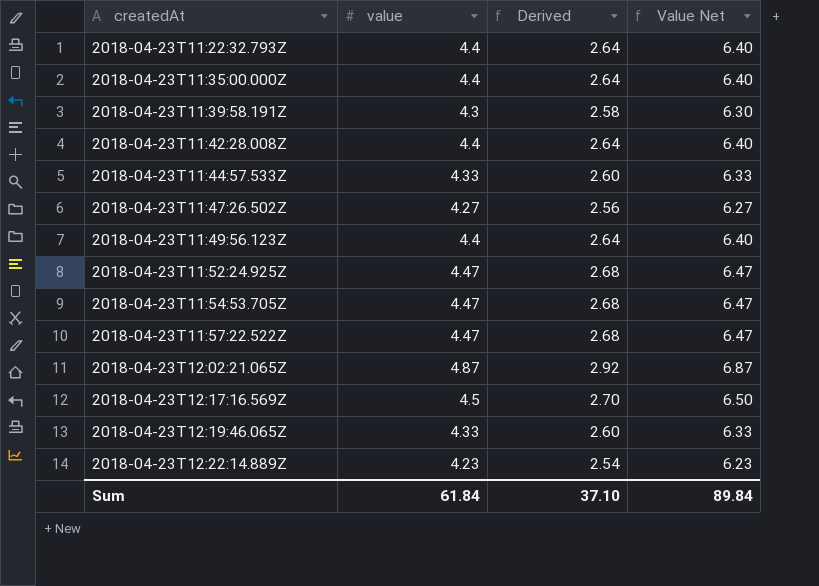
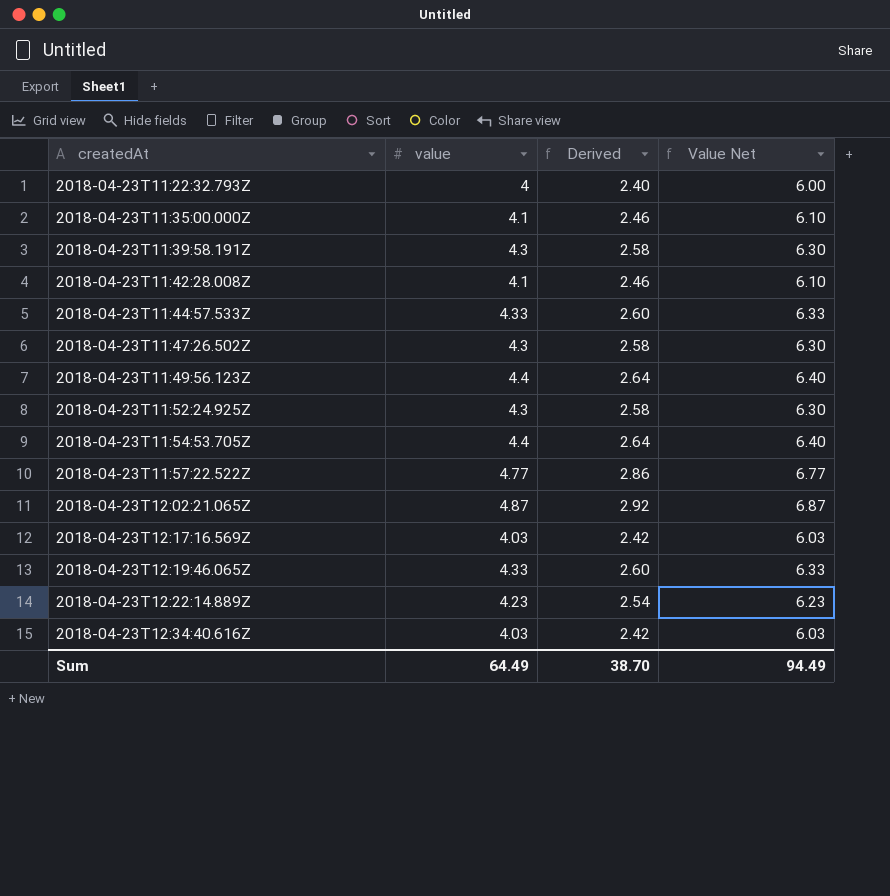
2018-04-23T11:22:32.793Z | value: 4.4 -> 4
2018-04-23T11:22:32.793Z | Derived: 2.64 -> 2.40
2018-04-23T11:22:32.793Z | Value Net: 6.40 -> 6.00
2018-04-23T11:35:00.000Z | value: 4.4 -> 4.1
2018-04-23T11:35:00.000Z | Derived: 2.64 -> 2.46
2018-04-23T11:35:00.000Z | Value Net: 6.40 -> 6.10
2018-04-23T11:42:28.008Z | value: 4.4 -> 4.1
2018-04-23T11:42:28.008Z | Derived: 2.64 -> 2.46
2018-04-23T11:42:28.008Z | Value Net: 6.40 -> 6.10
2018-04-23T11:47:26.502Z | value: 4.27 -> 4.3
2018-04-23T11:47:26.502Z | Derived: 2.56 -> 2.58
2018-04-23T11:47:26.502Z | Value Net: 6.27 -> 6.30
2018-04-23T11:52:24.925Z | value: 4.47 -> 4.3
2018-04-23T11:52:24.925Z | Derived: 2.68 -> 2.58
2018-04-23T11:52:24.925Z | Value Net: 6.47 -> 6.30
2018-04-23T11:54:53.705Z | value: 4.47 -> 4.4
2018-04-23T11:54:53.705Z | Derived: 2.68 -> 2.64
2018-04-23T11:54:53.705Z | Value Net: 6.47 -> 6.40
2018-04-23T11:57:22.522Z | value: 4.47 -> 4.77
2018-04-23T11:57:22.522Z | Derived: 2.68 -> 2.86
2018-04-23T11:57:22.522Z | Value Net: 6.47 -> 6.77
2018-04-23T12:17:16.569Z | value: 4.5 -> 4.03
2018-04-23T12:17:16.569Z | Derived: 2.70 -> 2.42
2018-04-23T12:17:16.569Z | Value Net: 6.50 -> 6.03
row 2018-04-23T12:34:40.616Z: none -> 4.03 | 2.42 | 6.03
Sum | value: 61.84 -> 64.49
Sum | Derived: 37.10 -> 38.70
Sum | Value Net: 89.84 -> 94.49

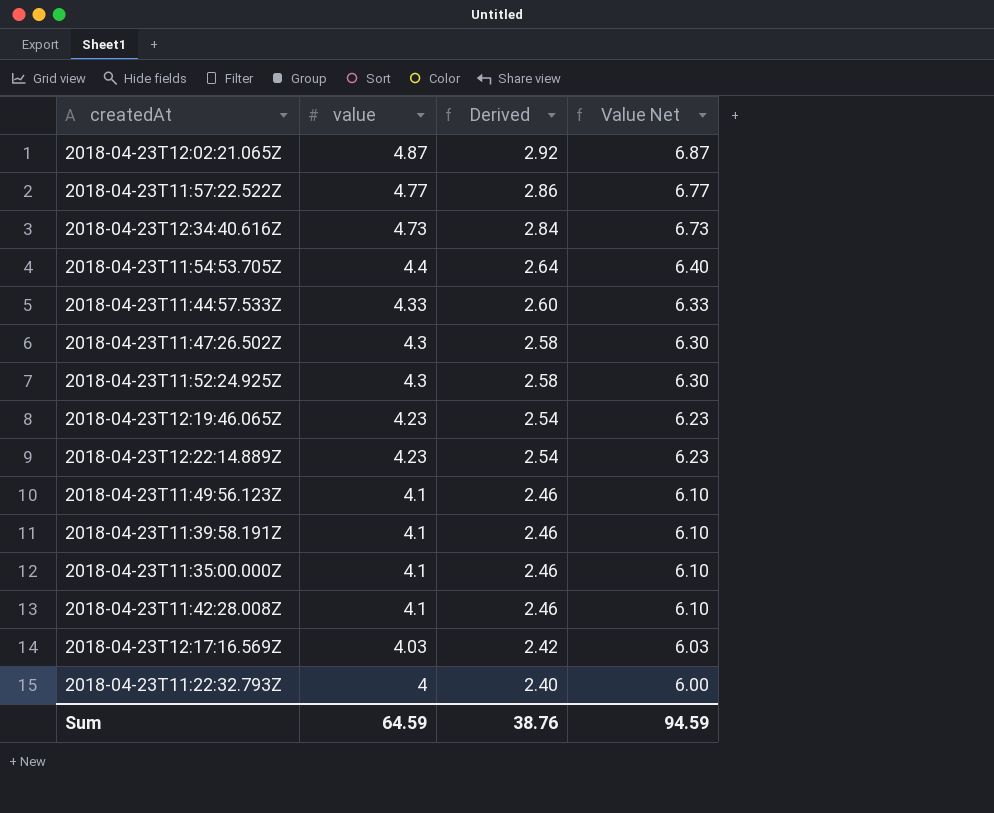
row order: createdAt ascending -> value descending
2018-04-23T12:34:40.616Z | value: 4.03 -> 4.73
2018-04-23T12:34:40.616Z | Derived: 2.42 -> 2.84
2018-04-23T12:34:40.616Z | Value Net: 6.03 -> 6.73
2018-04-23T12:19:46.065Z | value: 4.33 -> 4.23
2018-04-23T12:19:46.065Z | Derived: 2.60 -> 2.54
2018-04-23T12:19:46.065Z | Value Net: 6.33 -> 6.23
2018-04-23T11:49:56.123Z | value: 4.4 -> 4.1
2018-04-23T11:49:56.123Z | Derived: 2.64 -> 2.46
2018-04-23T11:49:56.123Z | Value Net: 6.40 -> 6.10
2018-04-23T11:39:58.191Z | value: 4.3 -> 4.1
2018-04-23T11:39:58.191Z | Derived: 2.58 -> 2.46
2018-04-23T11:39:58.191Z | Value Net: 6.30 -> 6.10
Sum | value: 64.49 -> 64.59
Sum | Derived: 38.70 -> 38.76
Sum | Value Net: 94.49 -> 94.59

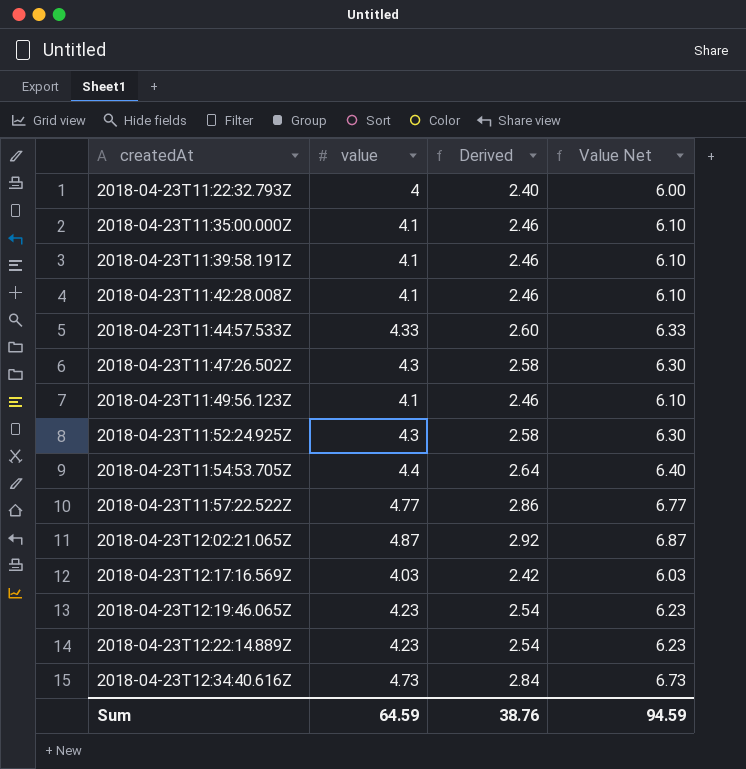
row order: value descending -> createdAt ascending

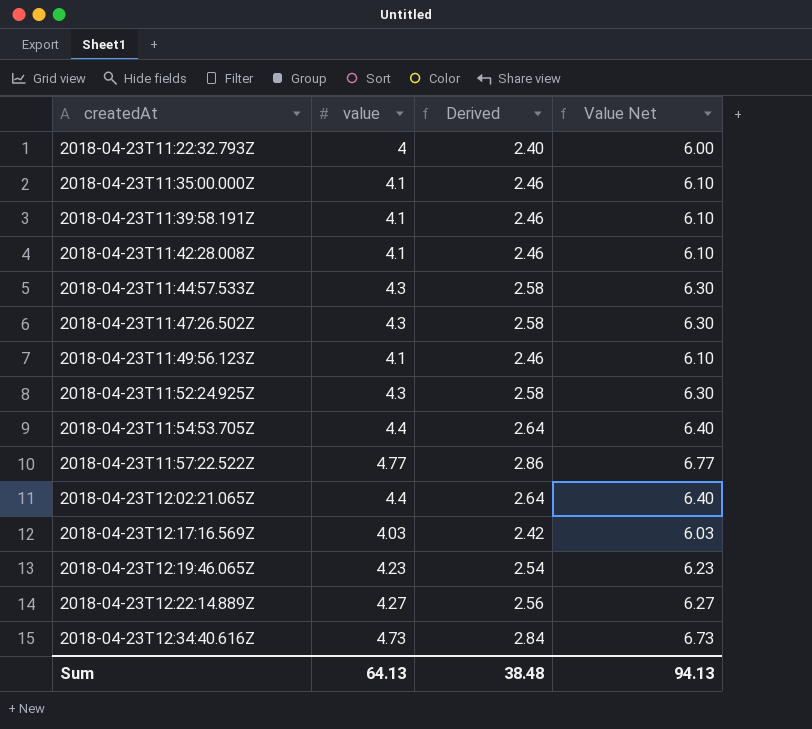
2018-04-23T11:44:57.533Z | value: 4.33 -> 4.3
2018-04-23T11:44:57.533Z | Derived: 2.60 -> 2.58
2018-04-23T11:44:57.533Z | Value Net: 6.33 -> 6.30
2018-04-23T12:02:21.065Z | value: 4.87 -> 4.4
2018-04-23T12:02:21.065Z | Derived: 2.92 -> 2.64
2018-04-23T12:02:21.065Z | Value Net: 6.87 -> 6.40
2018-04-23T12:22:14.889Z | value: 4.23 -> 4.27
2018-04-23T12:22:14.889Z | Derived: 2.54 -> 2.56
2018-04-23T12:22:14.889Z | Value Net: 6.23 -> 6.27
Sum | value: 64.59 -> 64.13
Sum | Derived: 38.76 -> 38.48
Sum | Value Net: 94.59 -> 94.13

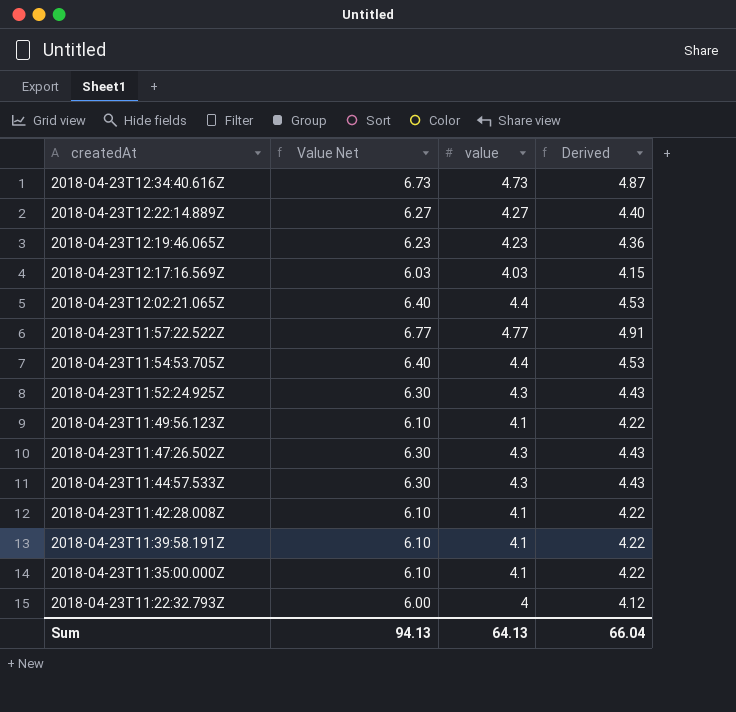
row order: createdAt ascending -> createdAt descending
column Value Net | position: 4 -> 2
column Derived | formula: [value] * 0.6 -> [value] * 1.03
Sum | Derived: 38.48 -> 66.04

